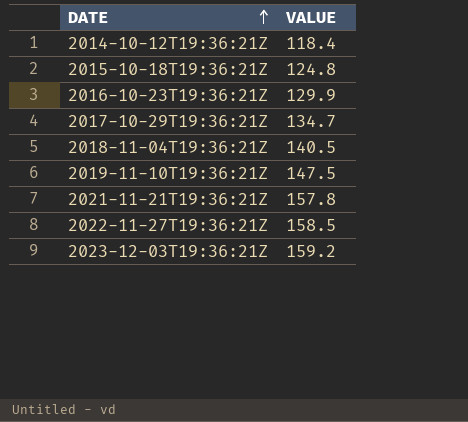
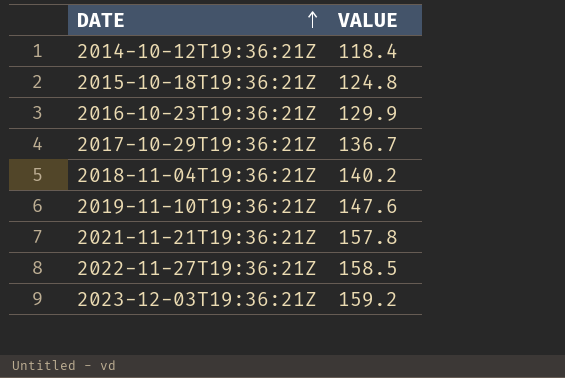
2017-10-29T19:36:21Z | VALUE: 134.7 -> 136.7
2018-11-04T19:36:21Z | VALUE: 140.5 -> 140.2
2019-11-10T19:36:21Z | VALUE: 147.5 -> 147.6

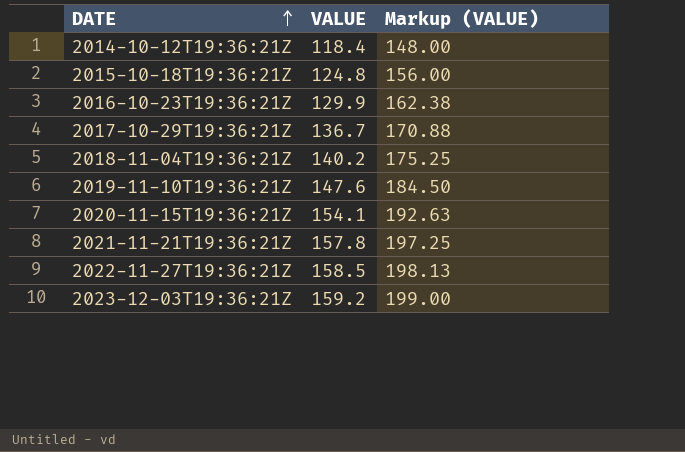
column Markup (VALUE) | formula: none -> [VALUE] * 1.25
row 2020-11-15T19:36:21Z: none -> 154.1 | 192.63

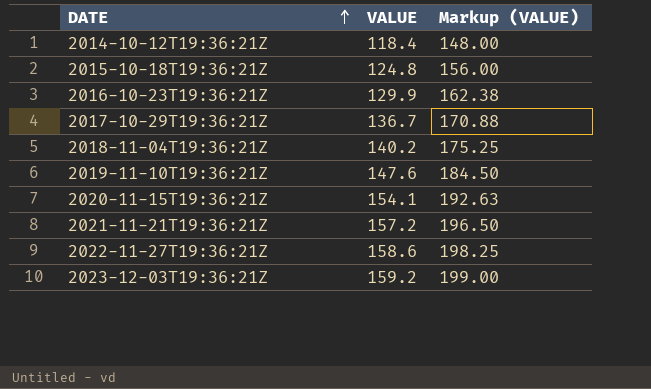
2021-11-21T19:36:21Z | VALUE: 157.8 -> 157.2
2021-11-21T19:36:21Z | Markup (VALUE): 197.25 -> 196.50
2022-11-27T19:36:21Z | VALUE: 158.5 -> 158.6
2022-11-27T19:36:21Z | Markup (VALUE): 198.13 -> 198.25

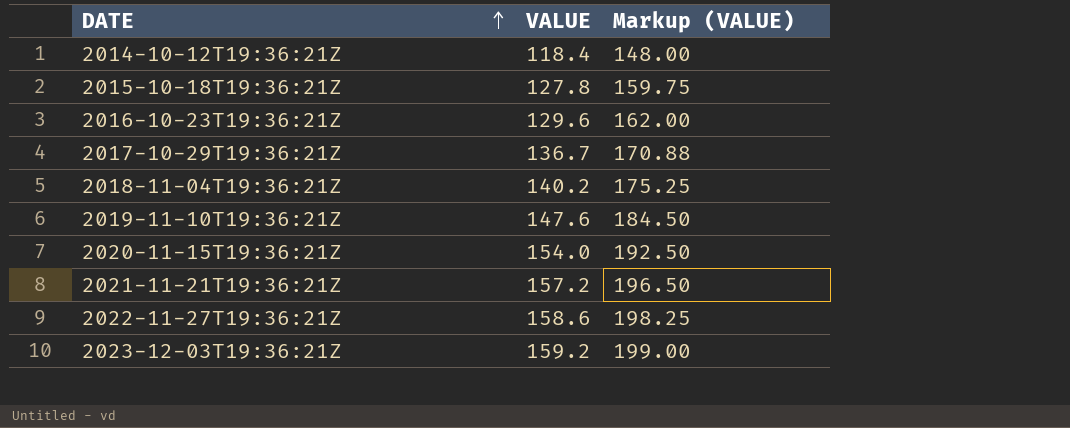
2015-10-18T19:36:21Z | VALUE: 124.8 -> 127.8
2015-10-18T19:36:21Z | Markup (VALUE): 156.00 -> 159.75
2016-10-23T19:36:21Z | VALUE: 129.9 -> 129.6
2016-10-23T19:36:21Z | Markup (VALUE): 162.38 -> 162.00
2020-11-15T19:36:21Z | VALUE: 154.1 -> 154.0
2020-11-15T19:36:21Z | Markup (VALUE): 192.63 -> 192.50

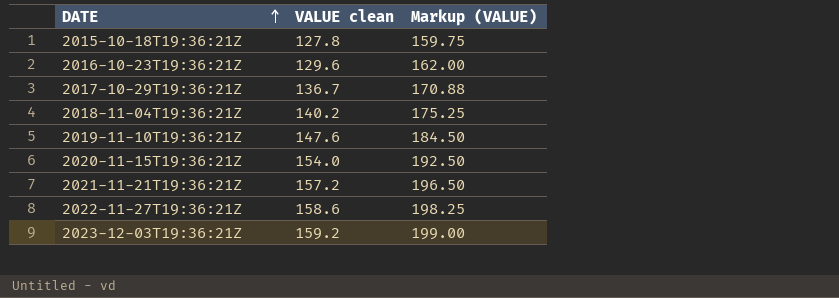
column name: VALUE -> VALUE clean
row 2014-10-12T19:36:21Z: 118.4 | 148.00 -> none

